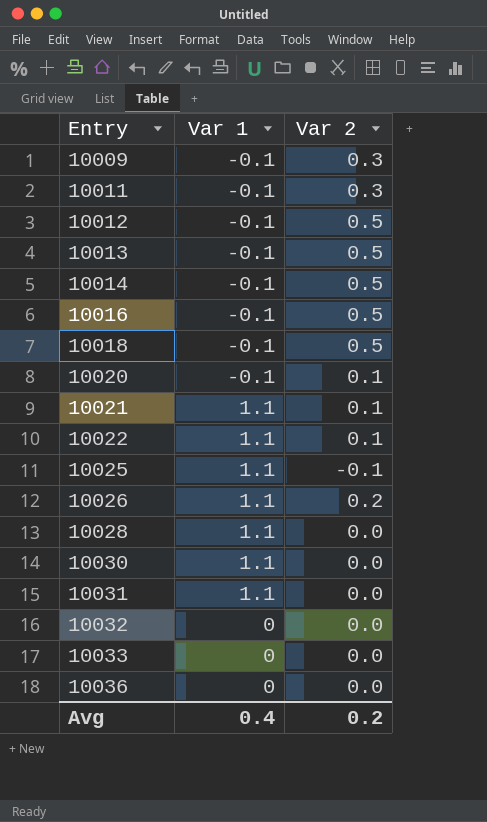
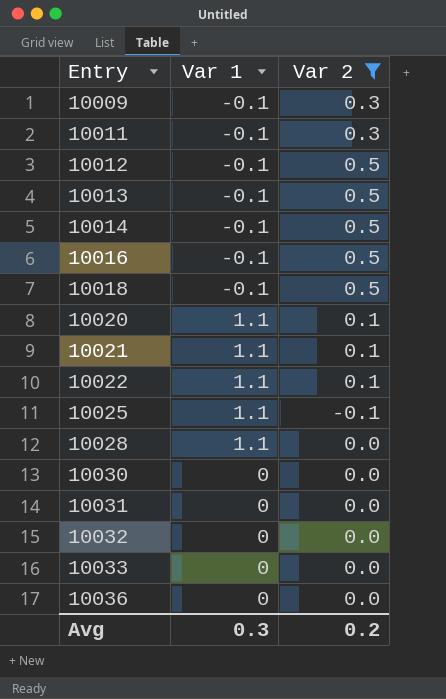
filter: none -> Var 2 != 0.2
10020 | Var 1: -0.1 -> 1.1
10030 | Var 1: 1.1 -> 0
10031 | Var 1: 1.1 -> 0
Avg | Var 1: 0.4 -> 0.3

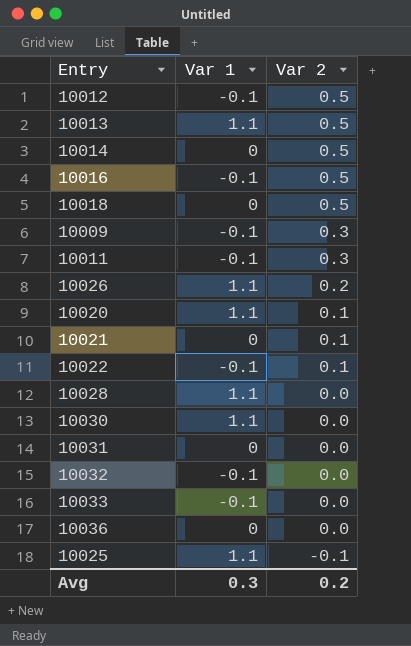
filter: Var 2 != 0.2 -> none
row order: Entry ascending -> Var 2 descending
10013 | Var 1: -0.1 -> 1.1
10014 | Var 1: -0.1 -> 0
10018 | Var 1: -0.1 -> 0
10021 | Var 1: 1.1 -> 0
10022 | Var 1: 1.1 -> -0.1
10030 | Var 1: 0 -> 1.1
10032 | Var 1: 0 -> -0.1
10033 | Var 1: 0 -> -0.1

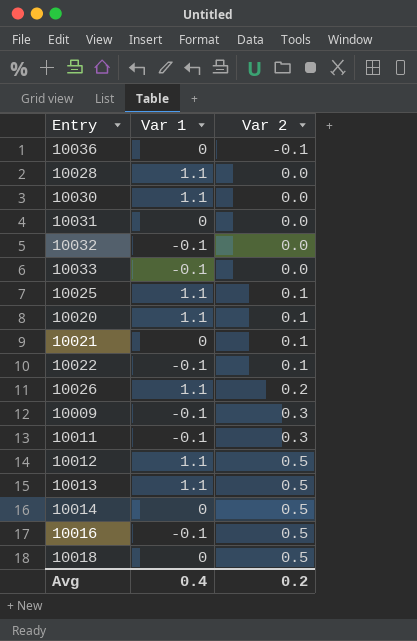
row order: Var 2 descending -> Var 2 ascending
10036 | Var 2: 0.0 -> -0.1
10025 | Var 2: -0.1 -> 0.1
10012 | Var 1: -0.1 -> 1.1
Avg | Var 1: 0.3 -> 0.4

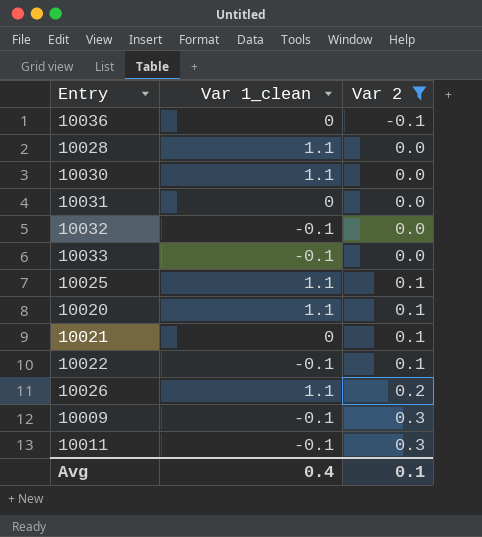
filter: none -> Var 2 != 0.5
column name: Var 1 -> Var 1_clean
Avg | Var 2: 0.2 -> 0.1

